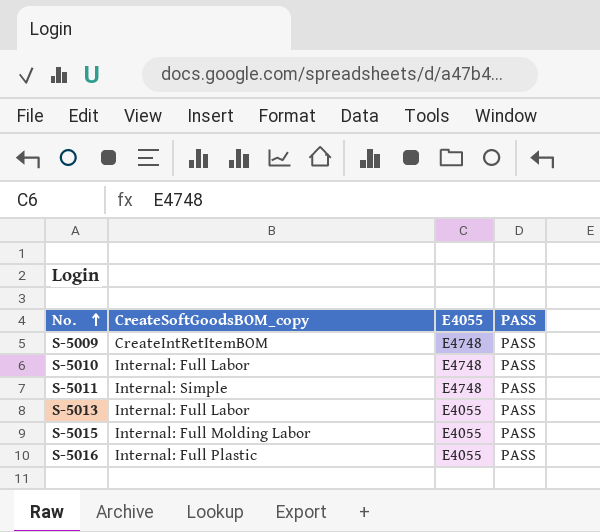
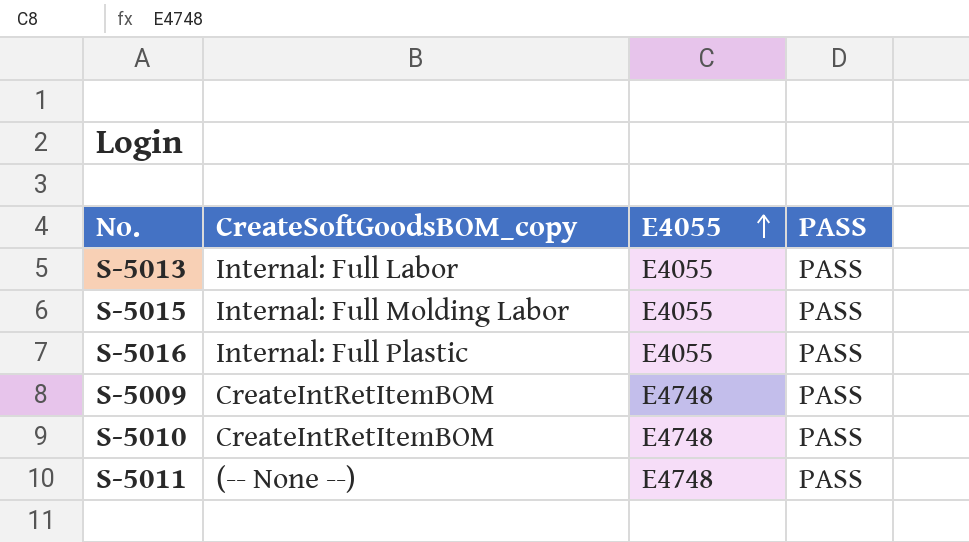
row order: No. ascending -> E4055 ascending
S-5010 | CreateSoftGoodsBOM_copy: Internal: Full Labor -> CreateIntRetItemBOM
S-5011 | CreateSoftGoodsBOM_copy: Internal: Simple -> (-- None --)

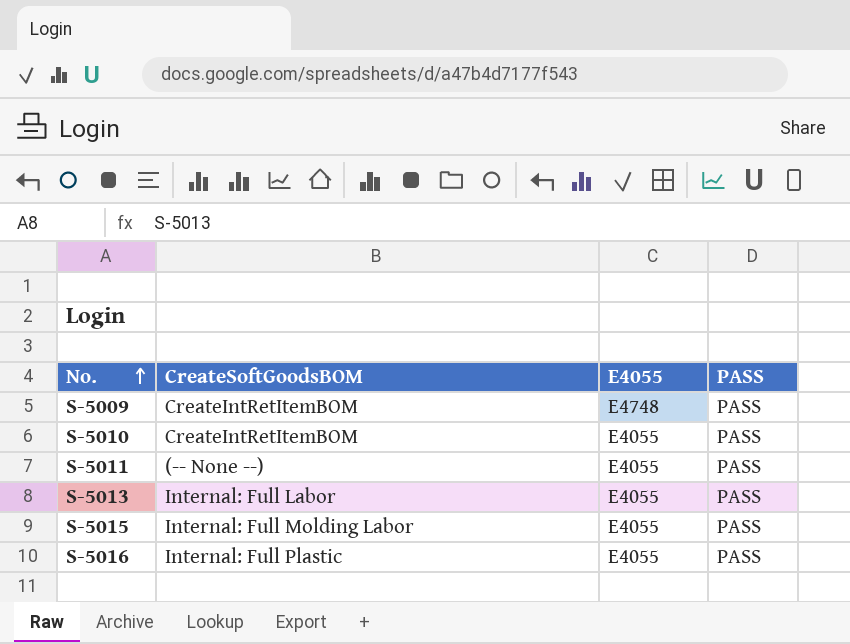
row order: E4055 ascending -> No. ascending
column name: CreateSoftGoodsBOM_copy -> CreateSoftGoodsBOM
S-5010 | E4055: E4748 -> E4055
S-5011 | E4055: E4748 -> E4055

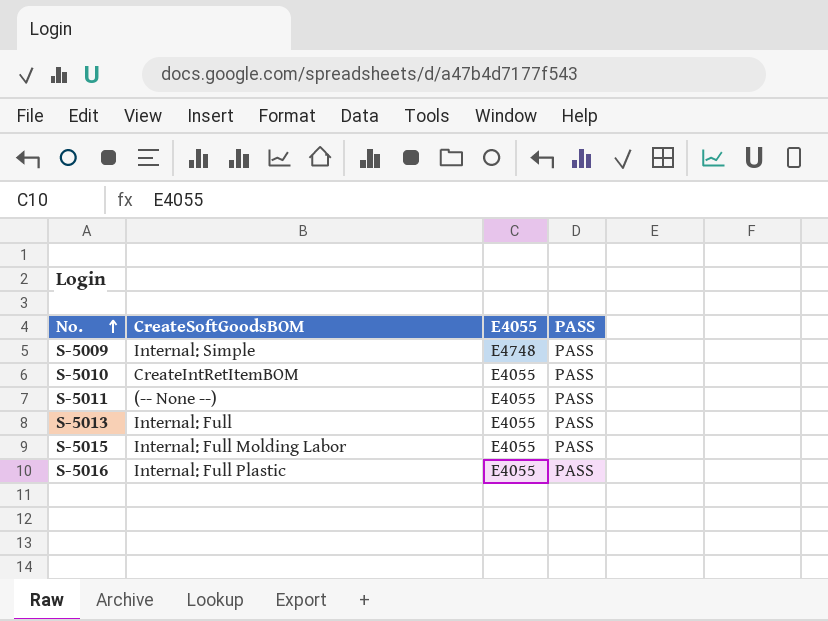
S-5009 | CreateSoftGoodsBOM: CreateIntRetItemBOM -> Internal: Simple
S-5013 | CreateSoftGoodsBOM: Internal: Full Labor -> Internal: Full

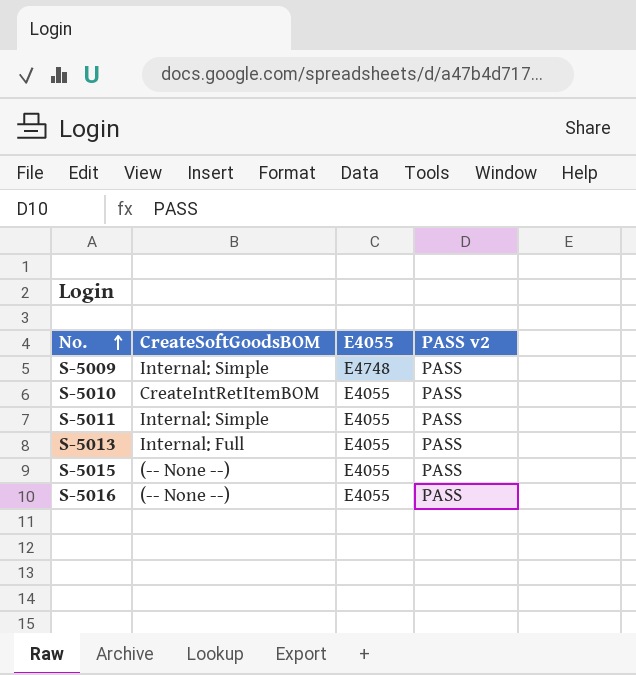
column name: PASS -> PASS v2
S-5011 | CreateSoftGoodsBOM: (-- None --) -> Internal: Simple
S-5015 | CreateSoftGoodsBOM: Internal: Full Molding Labor -> (-- None --)
S-5016 | CreateSoftGoodsBOM: Internal: Full Plastic -> (-- None --)

